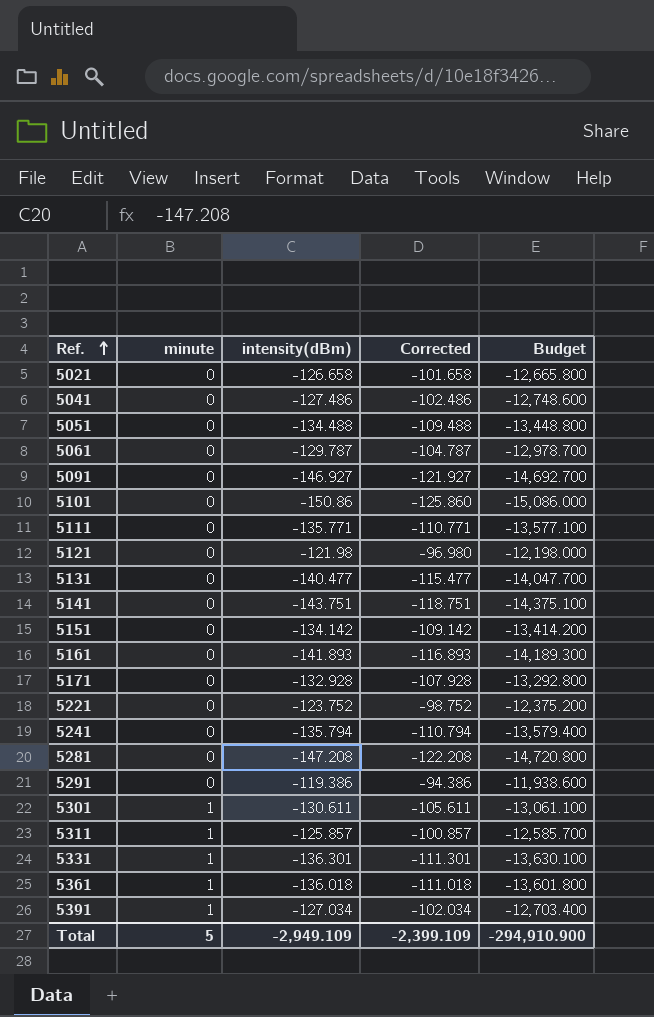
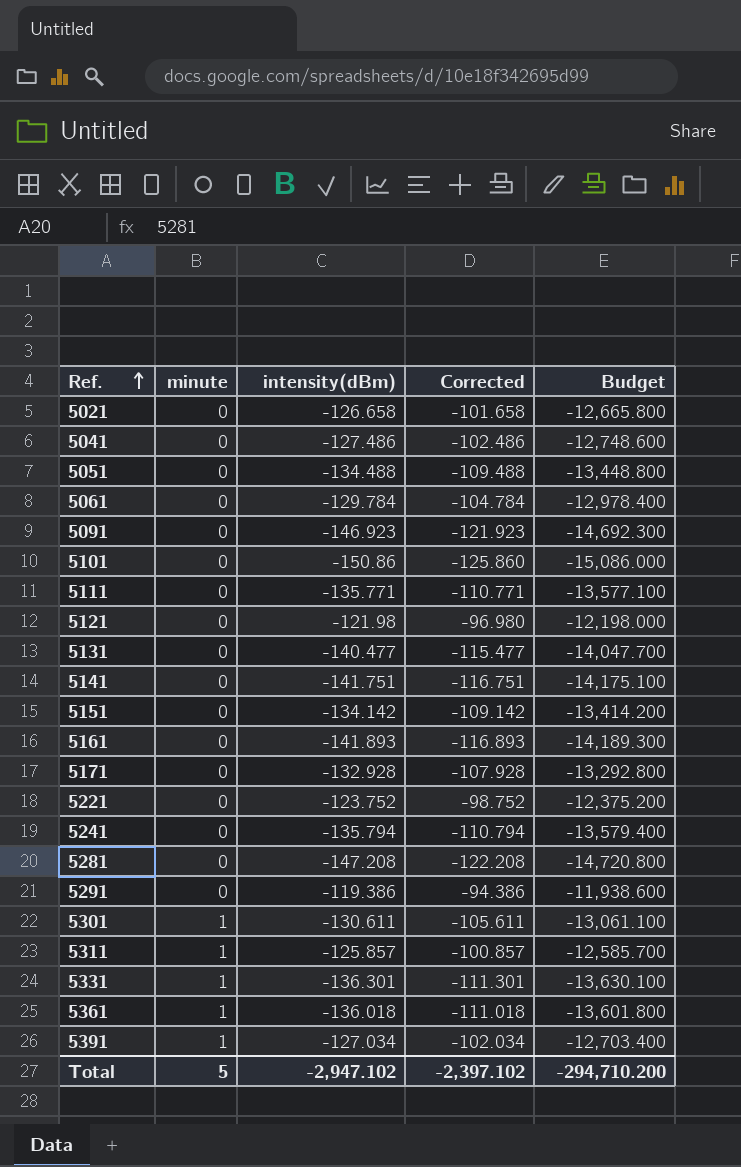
5061 | intensity(dBm): -129.787 -> -129.784
5061 | Corrected: -104.787 -> -104.784
5061 | Budget: -12,978.700 -> -12,978.400
5091 | intensity(dBm): -146.927 -> -146.923
5091 | Corrected: -121.927 -> -121.923
5091 | Budget: -14,692.700 -> -14,692.300
5141 | intensity(dBm): -143.751 -> -141.751
5141 | Corrected: -118.751 -> -116.751
5141 | Budget: -14,375.100 -> -14,175.100
Total | intensity(dBm): -2,949.109 -> -2,947.102
Total | Corrected: -2,399.109 -> -2,397.102
Total | Budget: -294,910.900 -> -294,710.200

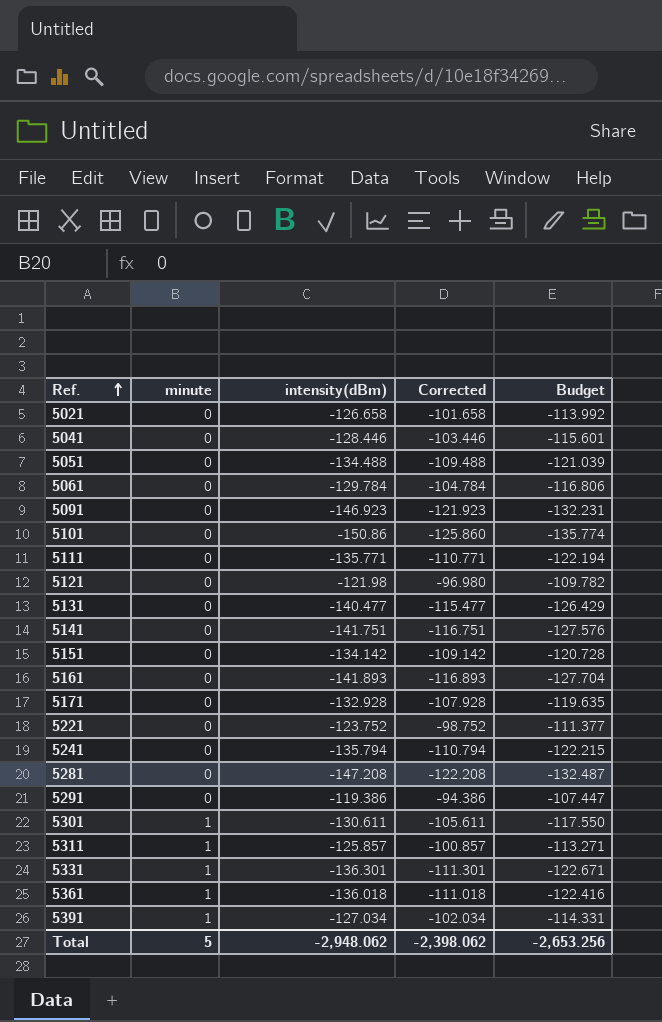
column Budget | formula: [intensity(dBm)] * 100 -> [intensity(dBm)] * 0.9
5041 | intensity(dBm): -127.486 -> -128.446
5041 | Corrected: -102.486 -> -103.446
Total | intensity(dBm): -2,947.102 -> -2,948.062
Total | Corrected: -2,397.102 -> -2,398.062
Total | Budget: -294,710.200 -> -2,653.256

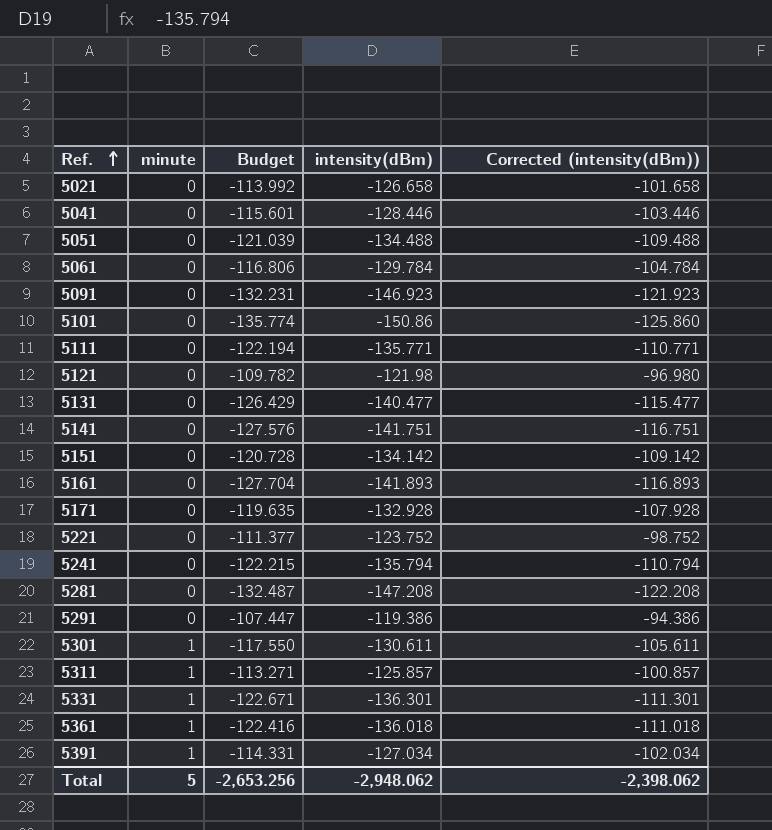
column Budget | position: 5 -> 3
column name: Corrected -> Corrected (intensity(dBm))

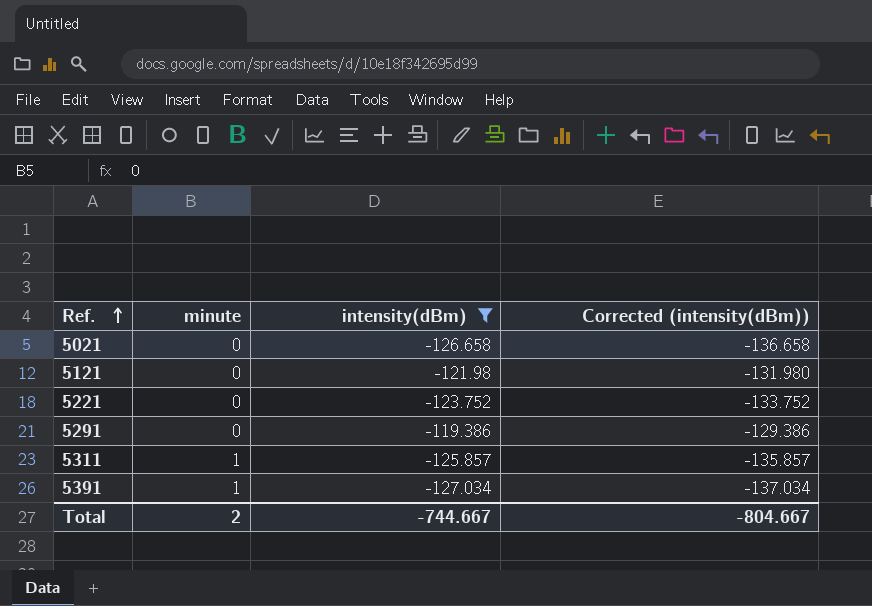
filter: none -> intensity(dBm) >= -127.034
column Budget | formula: [intensity(dBm)] * 0.9 -> none
column Corrected (intensity(dBm)) | formula: [intensity(dBm)] + 25 -> [intensity(dBm)] - 10
Total | minute: 5 -> 2
Total | intensity(dBm): -2,948.062 -> -744.667
Total | Corrected (intensity(dBm)): -2,398.062 -> -804.667

